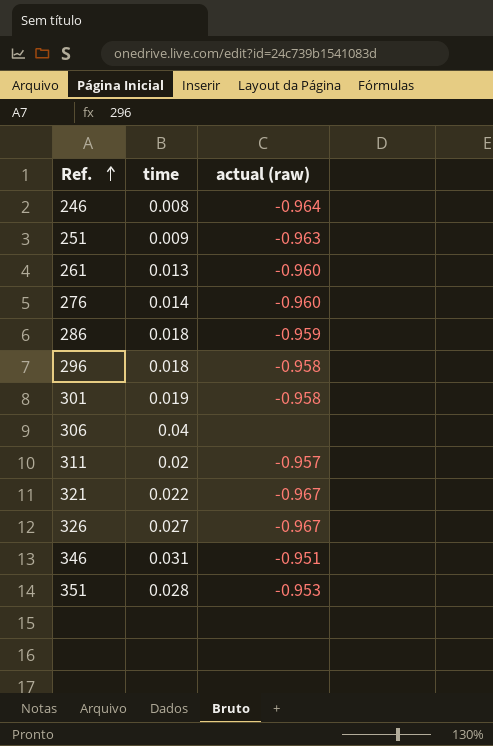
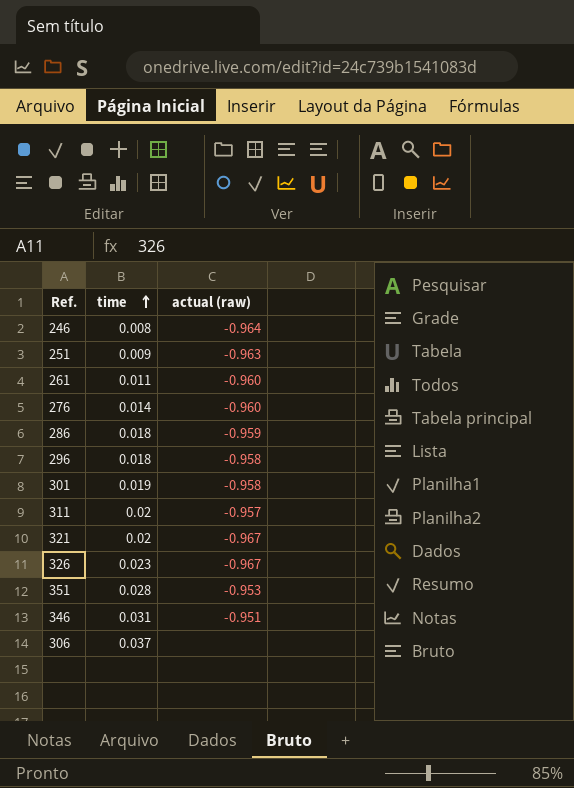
row order: Ref. ascending -> time ascending
261 | time: 0.013 -> 0.011
321 | time: 0.022 -> 0.02
326 | time: 0.027 -> 0.023
306 | time: 0.04 -> 0.037

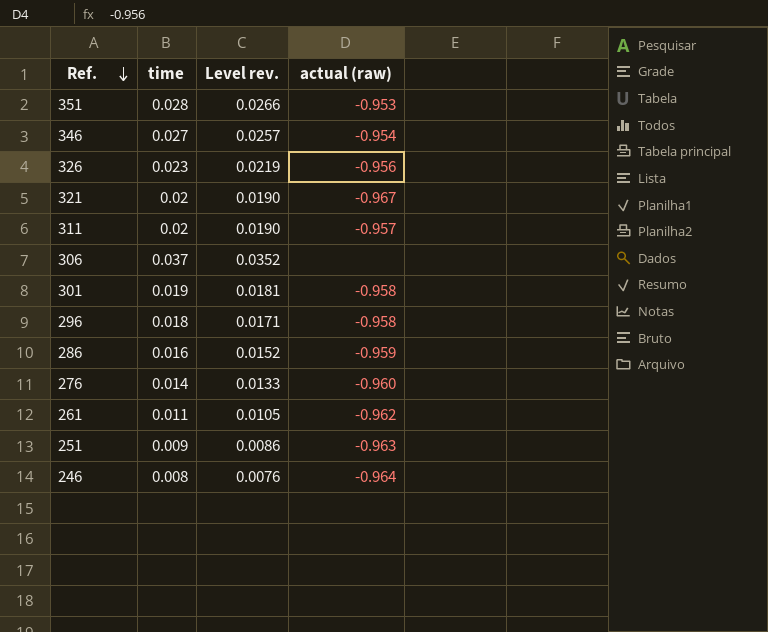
row order: time ascending -> Ref. descending
column Level rev. | formula: none -> [time] * 0.95
346 | time: 0.031 -> 0.027
346 | actual (raw): -0.951 -> -0.954
326 | actual (raw): -0.967 -> -0.956
286 | time: 0.018 -> 0.016
261 | actual (raw): -0.960 -> -0.962

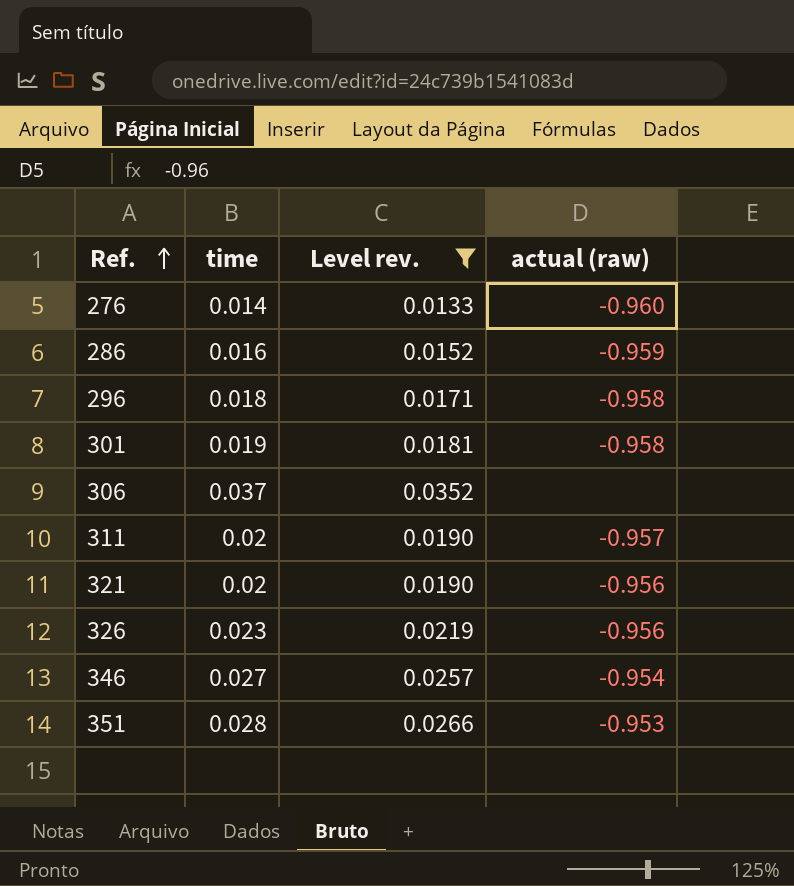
filter: none -> Level rev. >= 0.0133
row order: Ref. descending -> Ref. ascending
321 | actual (raw): -0.967 -> -0.956

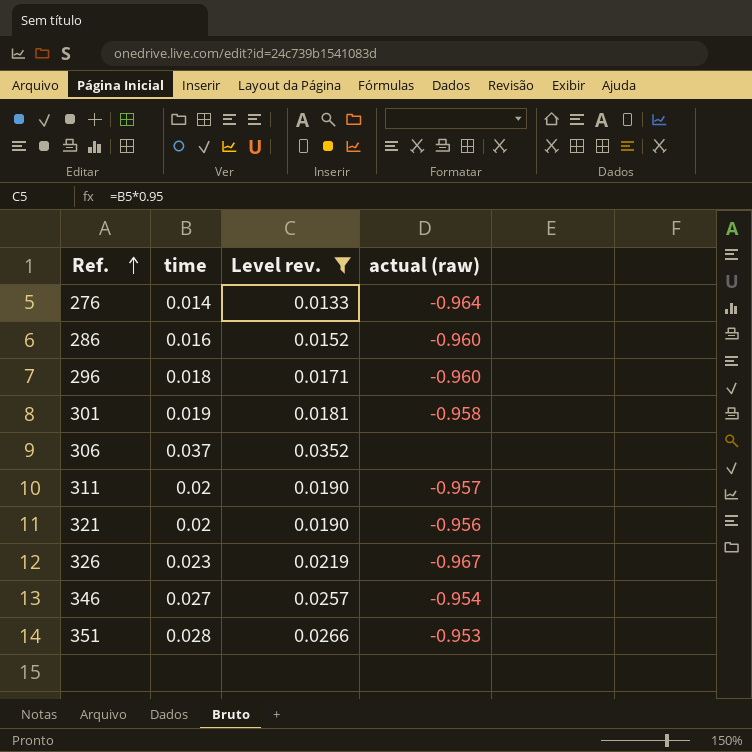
276 | actual (raw): -0.960 -> -0.964
286 | actual (raw): -0.959 -> -0.960
296 | actual (raw): -0.958 -> -0.960
326 | actual (raw): -0.956 -> -0.967

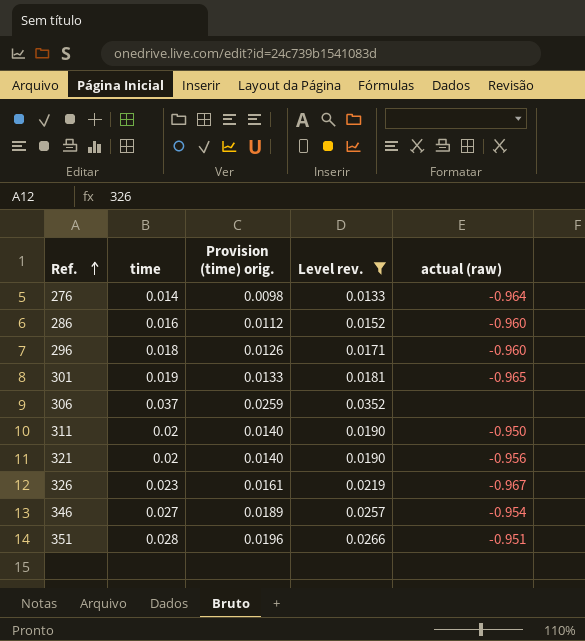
column Provision (time) orig. | formula: none -> [time] * 0.7
301 | actual (raw): -0.958 -> -0.965
311 | actual (raw): -0.957 -> -0.950
351 | actual (raw): -0.953 -> -0.951

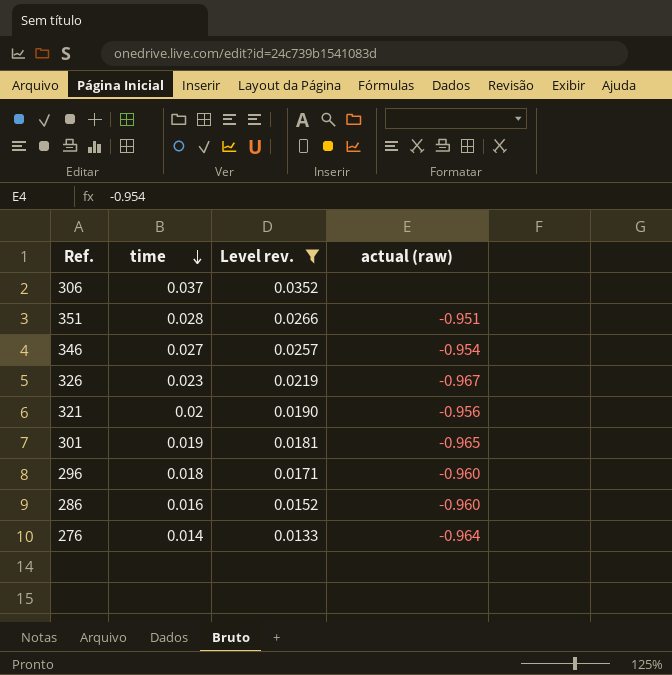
row order: Ref. ascending -> time descending
column Provision (time) orig. | formula: [time] * 0.7 -> none
row 311: 0.02 | 0.0140 | 0.0190 | -0.950 -> none

